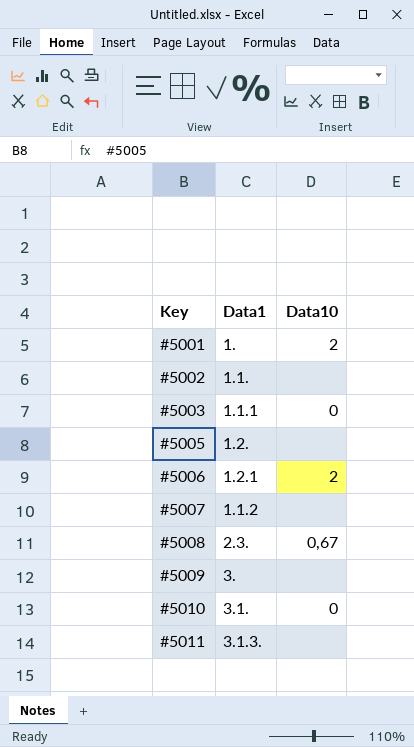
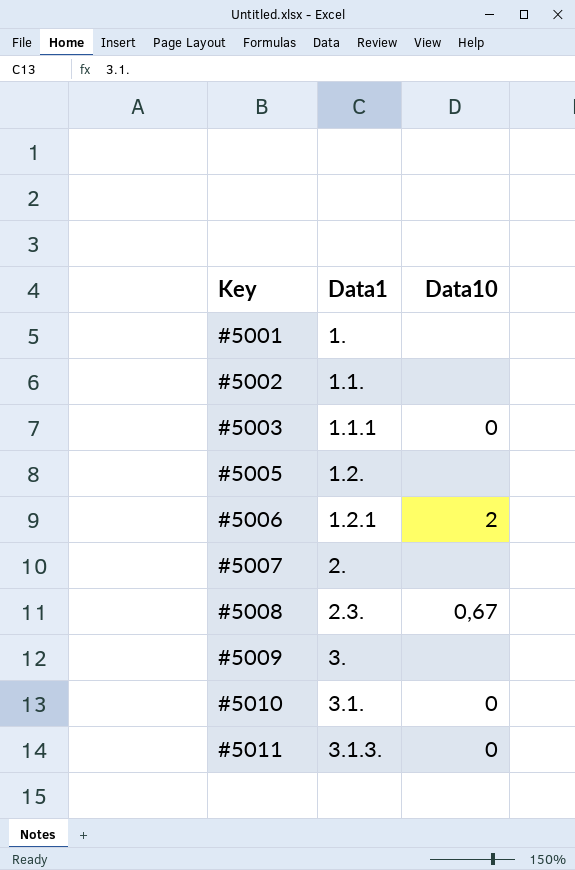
#5001 | Data10: 2 -> none
#5007 | Data1: 1.1.2 -> 2.
#5011 | Data10: none -> 0

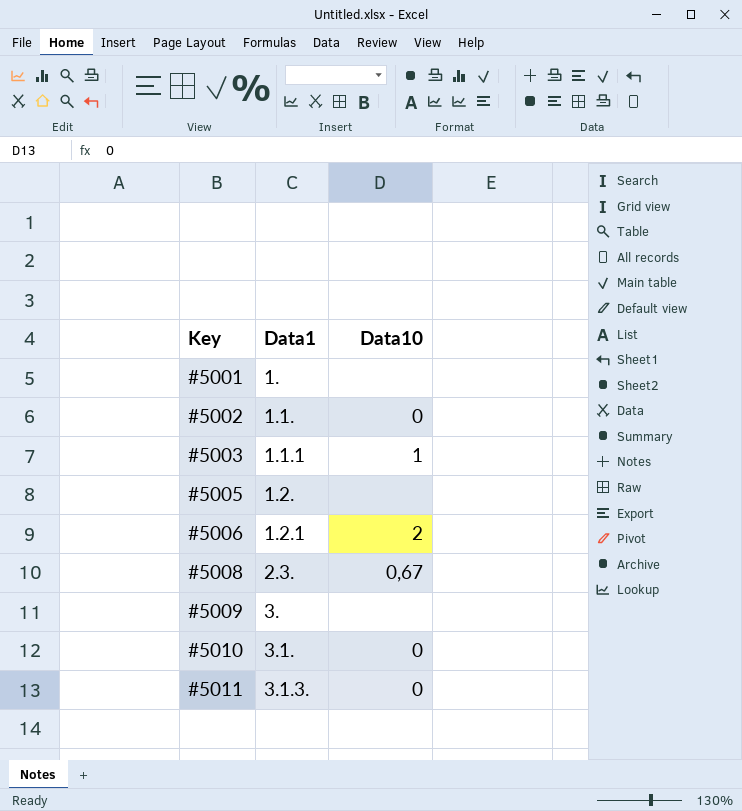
row #5007: 2. | none -> none
#5002 | Data10: none -> 0
#5003 | Data10: 0 -> 1

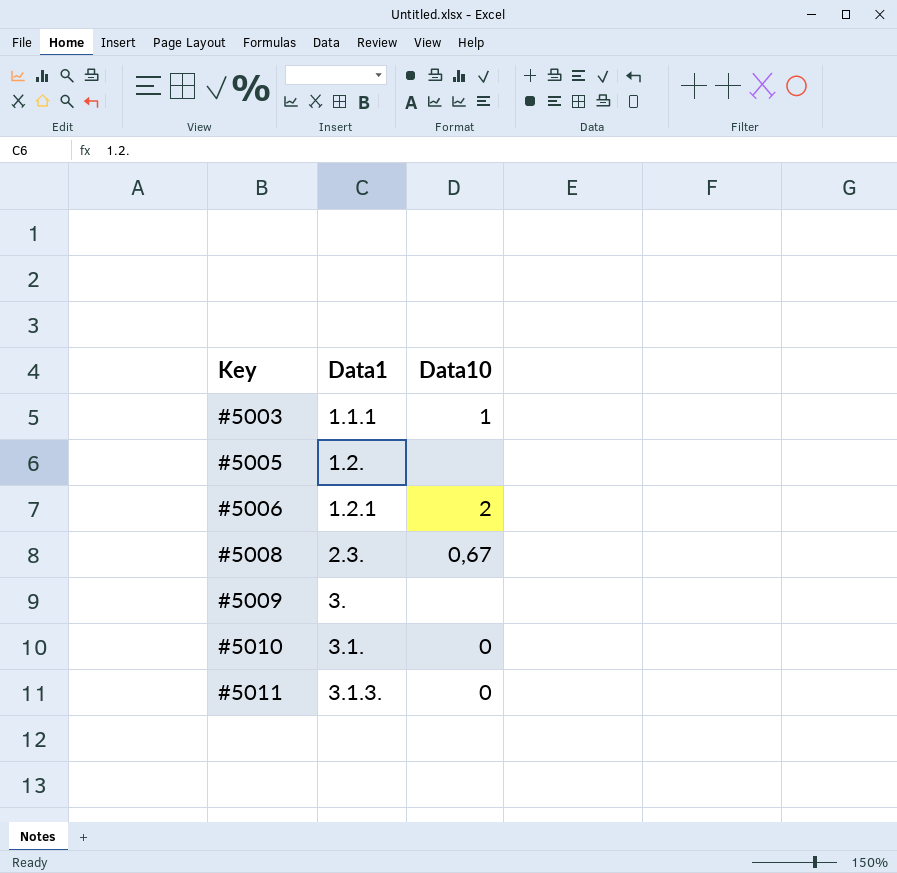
row #5001: 1. | none -> none
row #5002: 1.1. | 0 -> none

